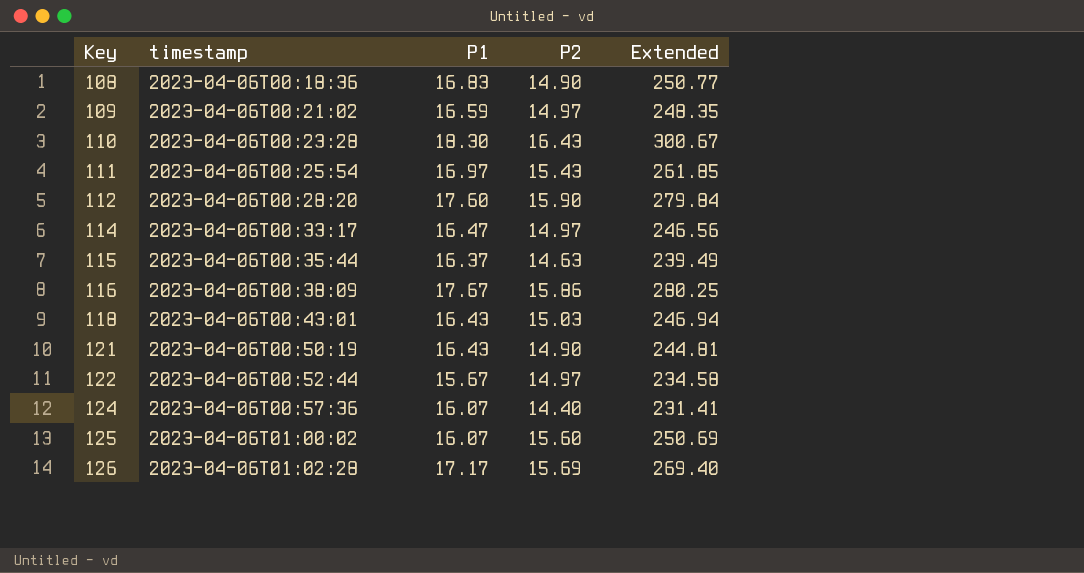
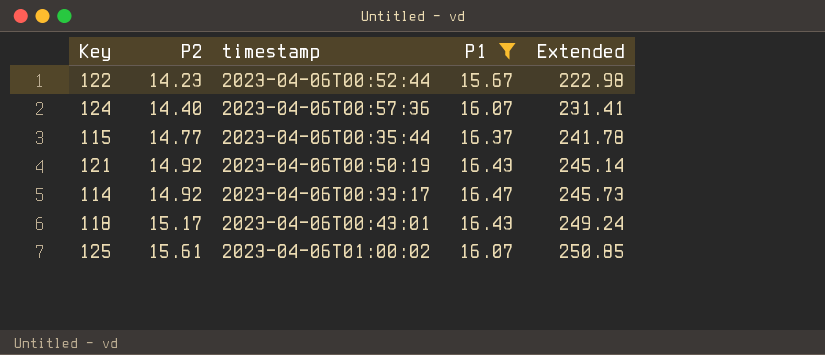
filter: none -> P1 <= 16.47
row order: Key ascending -> P2 ascending
column P2 | position: 4 -> 2
122 | P2: 14.97 -> 14.23
122 | Extended: 234.58 -> 222.98
115 | P2: 14.63 -> 14.77
115 | Extended: 239.49 -> 241.78
121 | P2: 14.90 -> 14.92
121 | Extended: 244.81 -> 245.14
114 | P2: 14.97 -> 14.92
114 | Extended: 246.56 -> 245.73
118 | P2: 15.03 -> 15.17
118 | Extended: 246.94 -> 249.24
125 | P2: 15.60 -> 15.61
125 | Extended: 250.69 -> 250.85

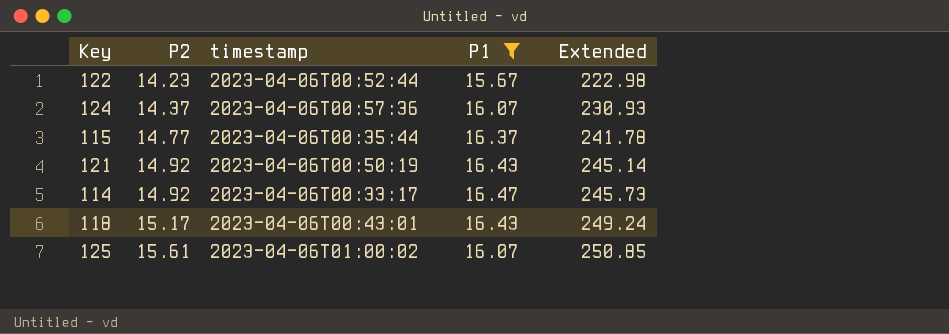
124 | P2: 14.40 -> 14.37
124 | Extended: 231.41 -> 230.93

